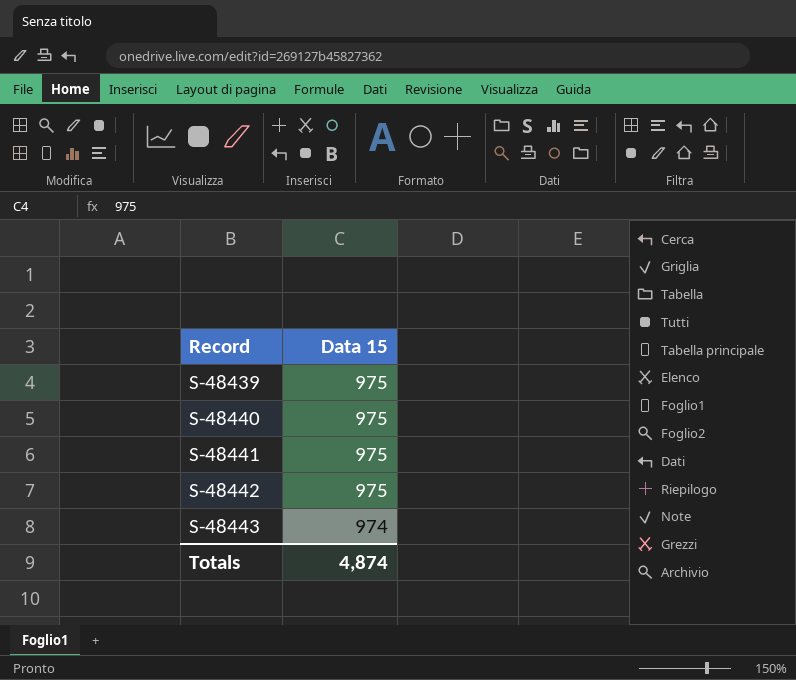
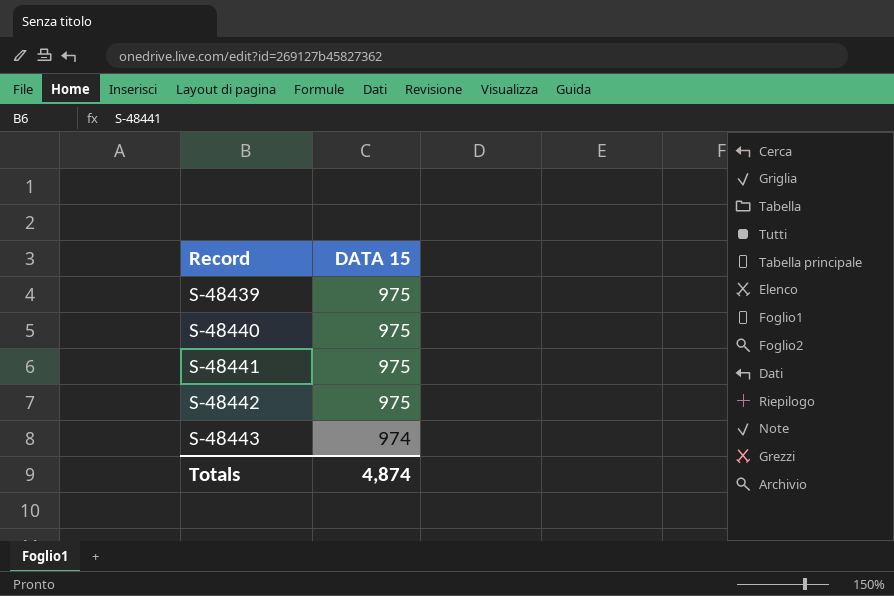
column name: Data 15 -> DATA 15

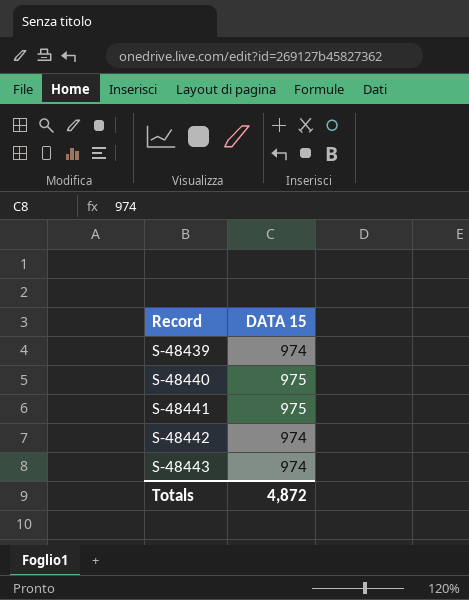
S-48439 | DATA 15: 975 -> 974
S-48442 | DATA 15: 975 -> 974
Totals | DATA 15: 4,874 -> 4,872

